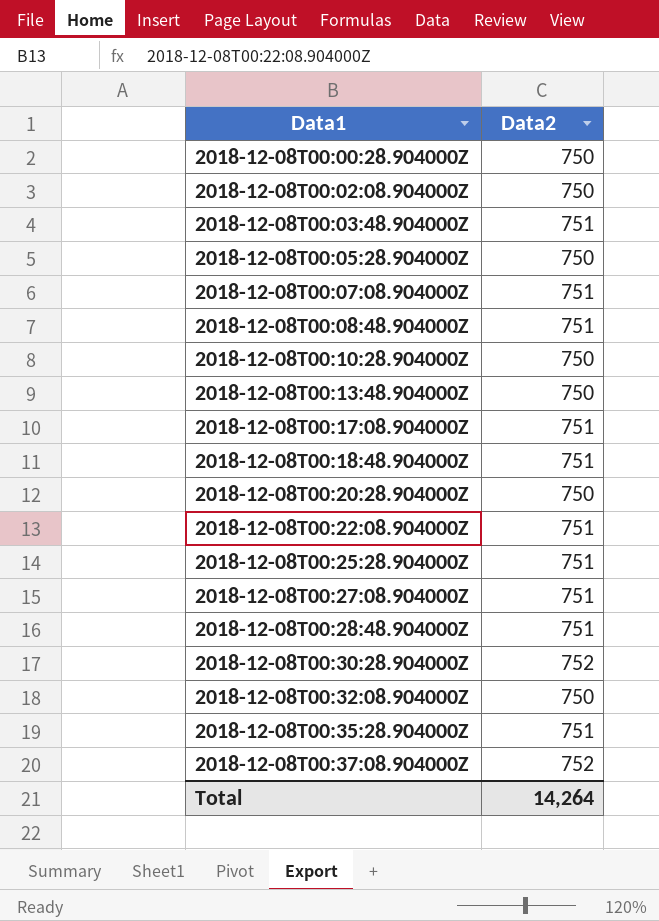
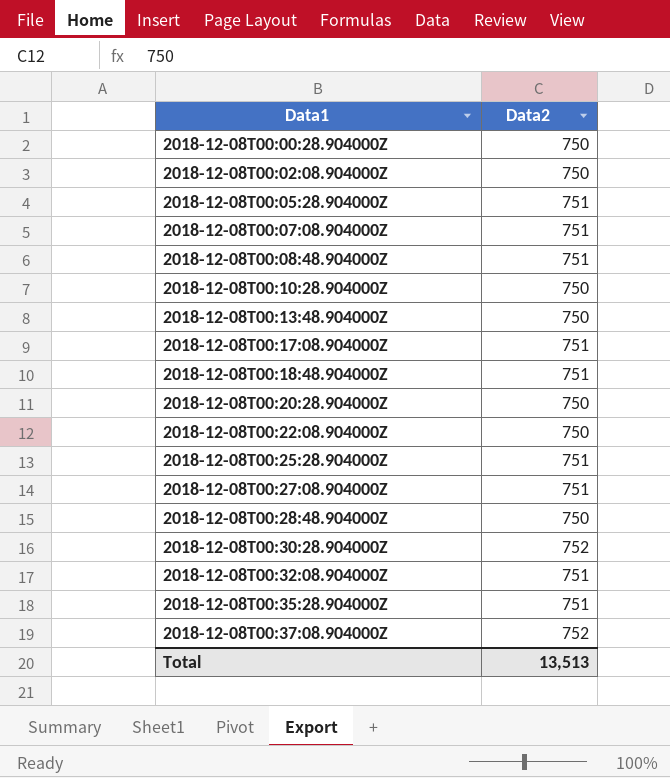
row 2018-12-08T00:03:48.904000Z: 751 -> none
2018-12-08T00:05:28.904000Z | Data2: 750 -> 751
2018-12-08T00:22:08.904000Z | Data2: 751 -> 750
2018-12-08T00:28:48.904000Z | Data2: 751 -> 750
2018-12-08T00:32:08.904000Z | Data2: 750 -> 751
Total | Data2: 14,264 -> 13,513

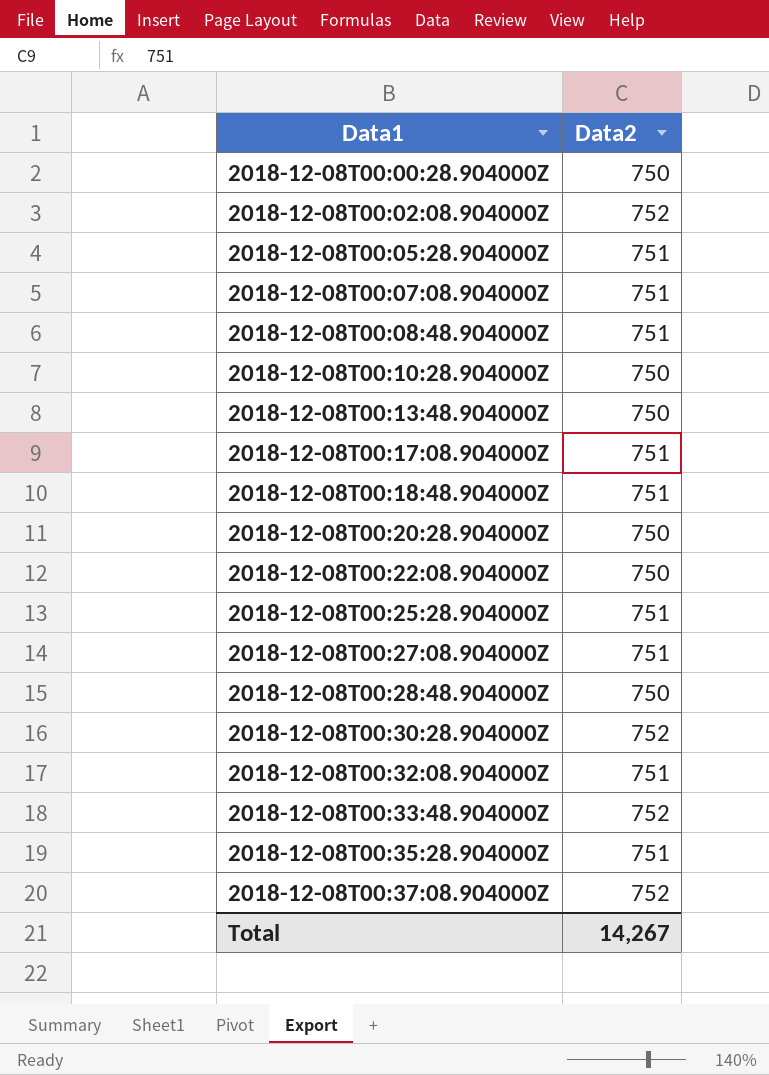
2018-12-08T00:02:08.904000Z | Data2: 750 -> 752
row 2018-12-08T00:33:48.904000Z: none -> 752
Total | Data2: 13,513 -> 14,267

